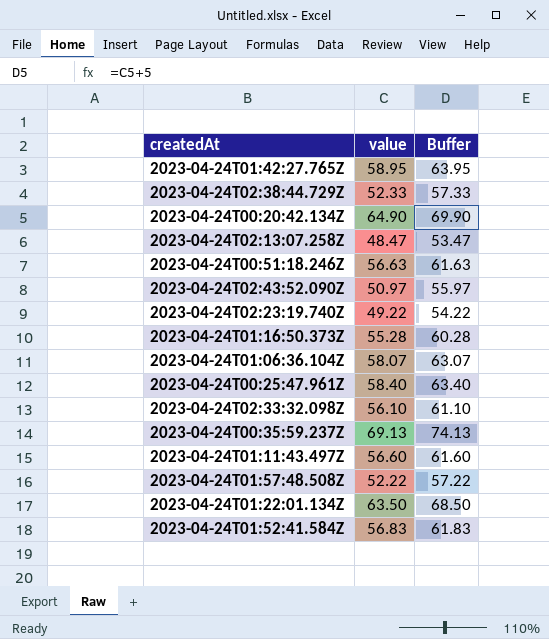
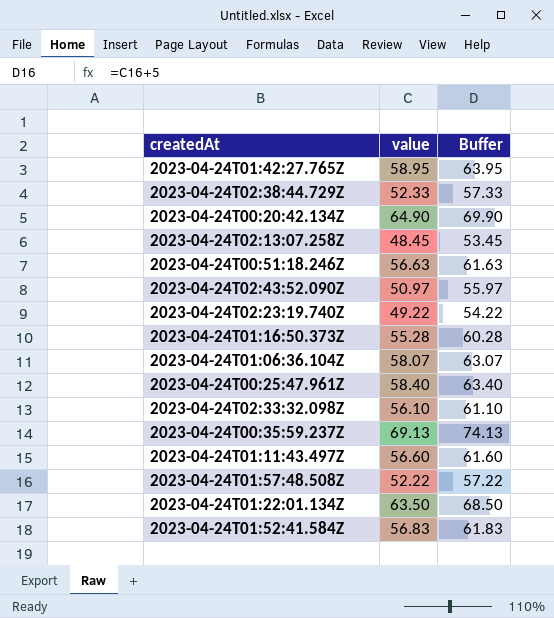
2023-04-24T02:13:07.258Z | value: 48.47 -> 48.45
2023-04-24T02:13:07.258Z | Buffer: 53.47 -> 53.45

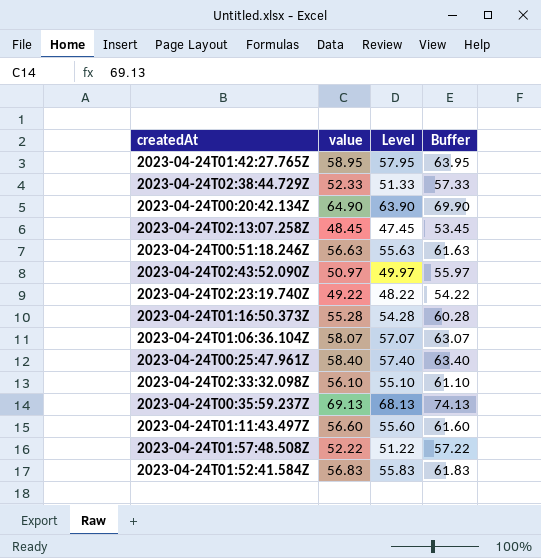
column Level | formula: none -> [value] - 1
row 2023-04-24T01:22:01.134Z: 63.50 | 68.50 -> none

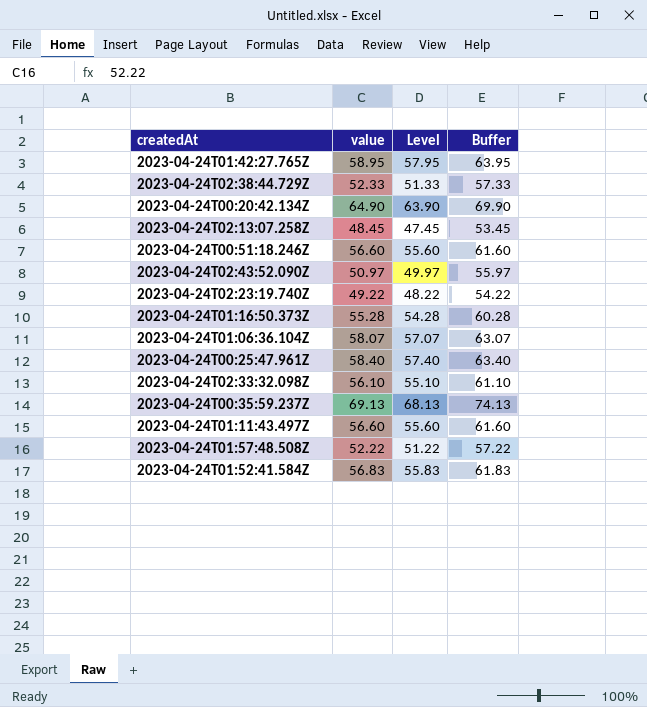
2023-04-24T00:51:18.246Z | value: 56.63 -> 56.60
2023-04-24T00:51:18.246Z | Level: 55.63 -> 55.60
2023-04-24T00:51:18.246Z | Buffer: 61.63 -> 61.60

